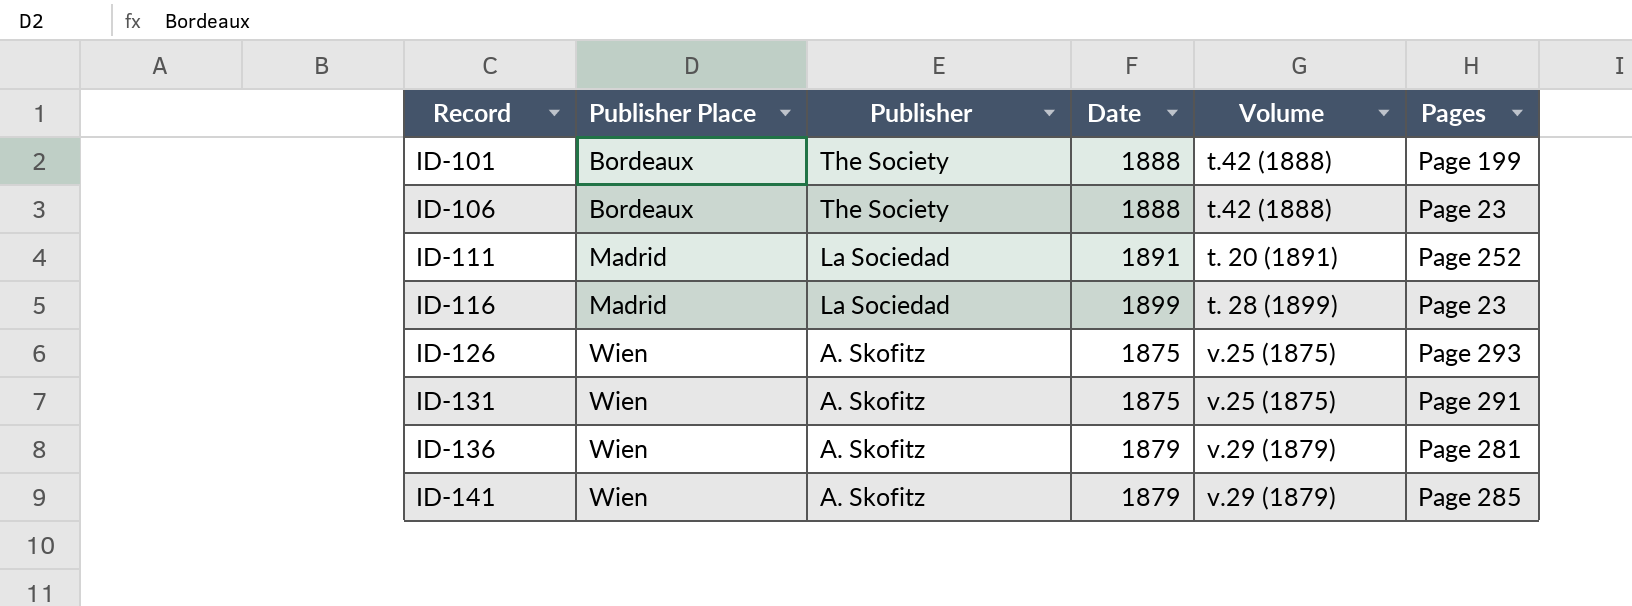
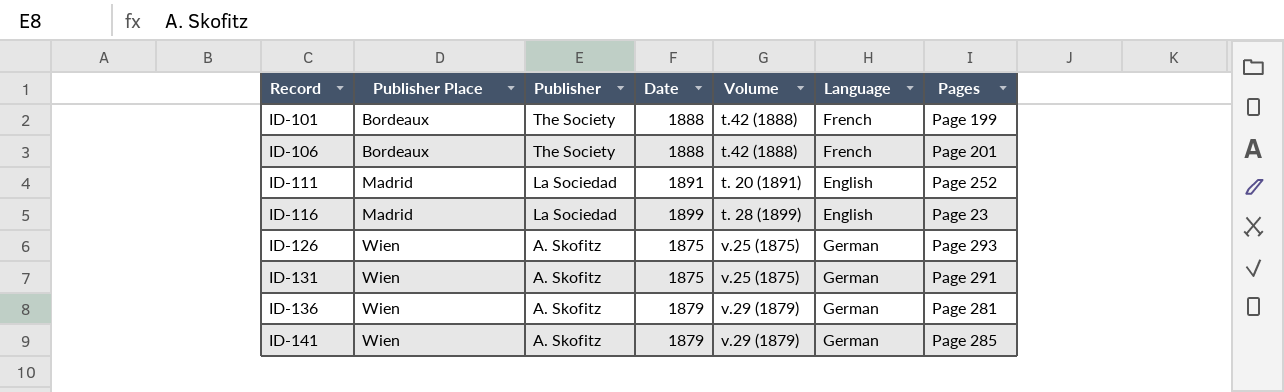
column Language | position: none -> 6
ID-106 | Pages: Page 23 -> Page 201

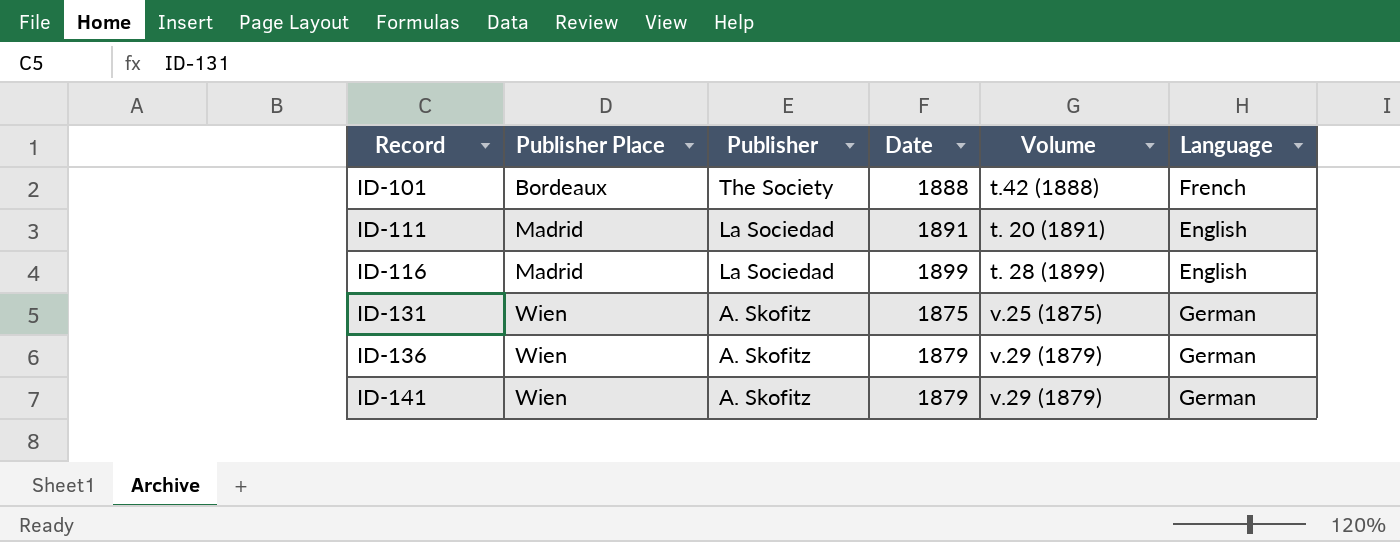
column Pages | position: 7 -> none
row ID-106: Bordeaux | The Society | 1888 | t.42 (1888) | French | Page 201 -> none
row ID-126: Wien | A. Skofitz | 1875 | v.25 (1875) | German | Page 293 -> none

